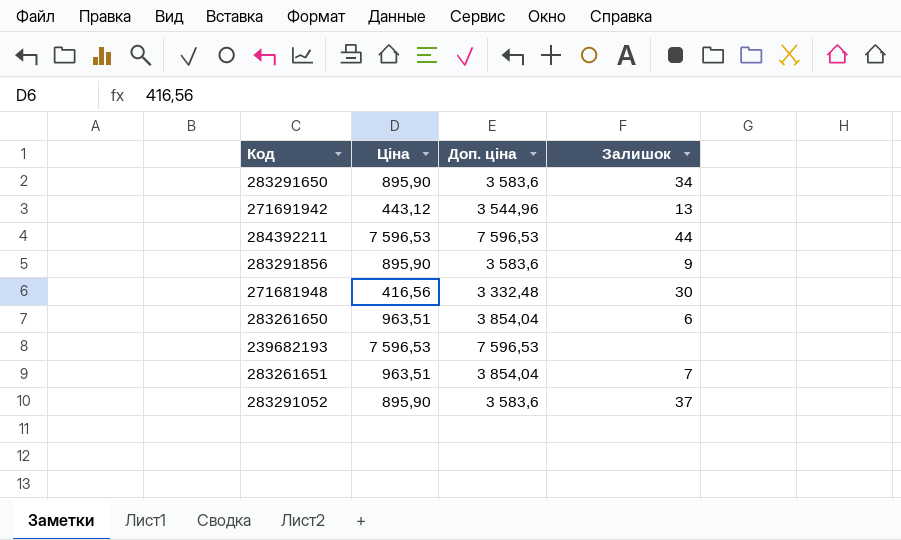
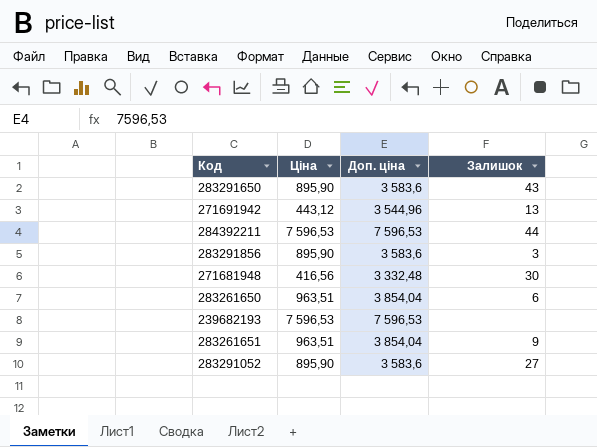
283291650 | Залишок: 34 -> 43
283291856 | Залишок: 9 -> 3
283261651 | Залишок: 7 -> 9
283291052 | Залишок: 37 -> 27

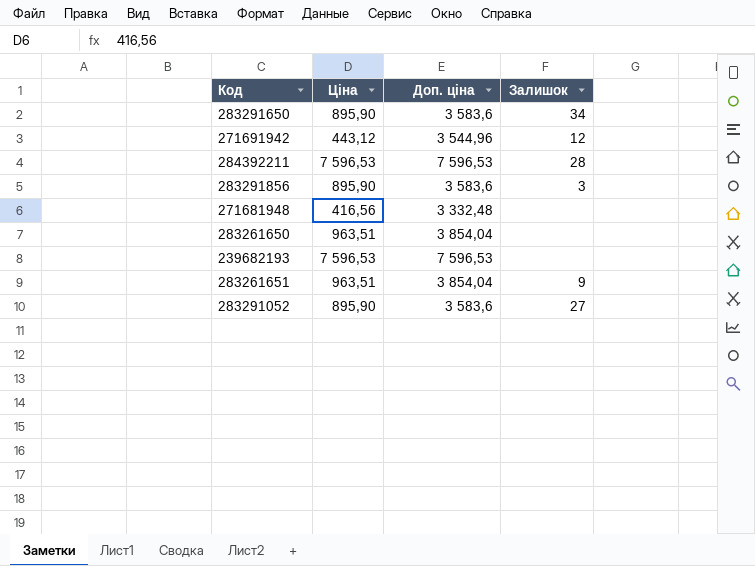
283291650 | Залишок: 43 -> 34
271691942 | Залишок: 13 -> 12
284392211 | Залишок: 44 -> 28
271681948 | Залишок: 30 -> none
283261650 | Залишок: 6 -> none

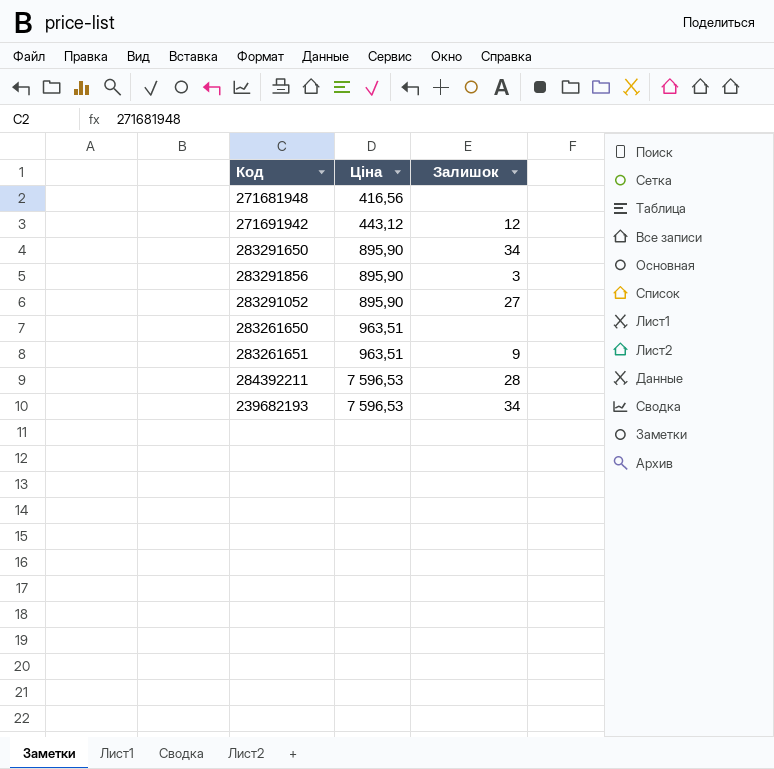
row order: none -> Ціна ascending
column Доп. ціна | position: 3 -> none
239682193 | Залишок: none -> 34

